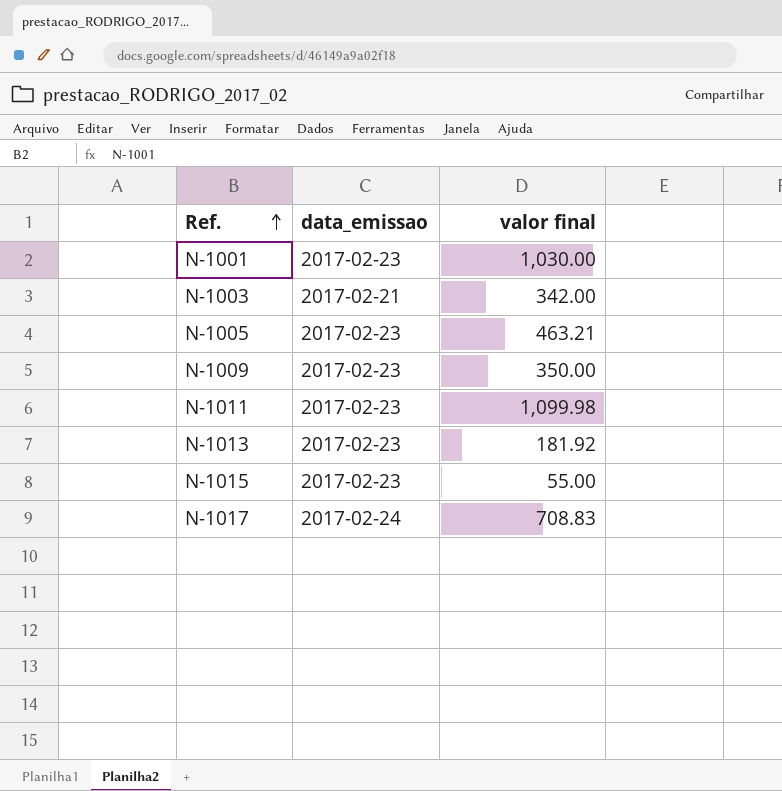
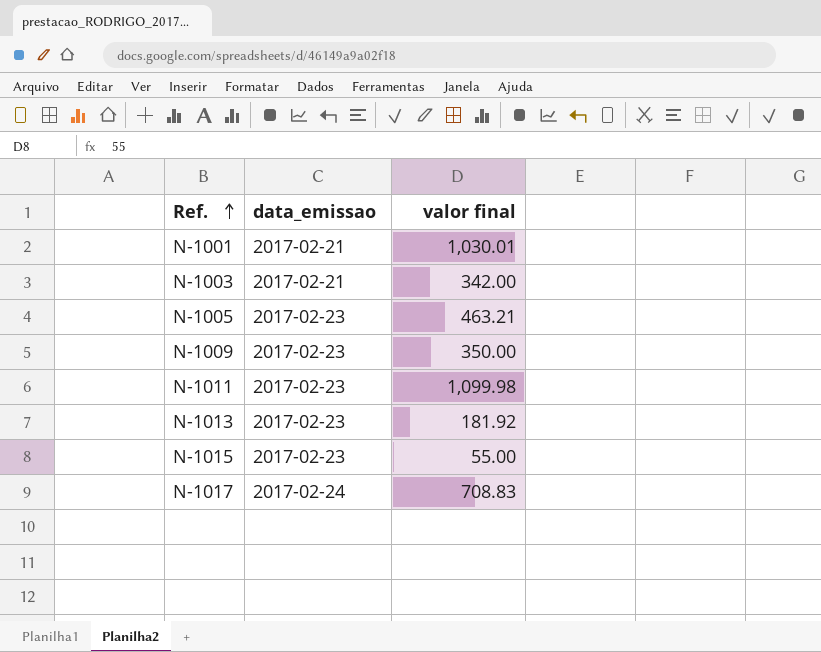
N-1001 | data_emissao: 2017-02-23 -> 2017-02-21
N-1001 | valor final: 1,030.00 -> 1,030.01

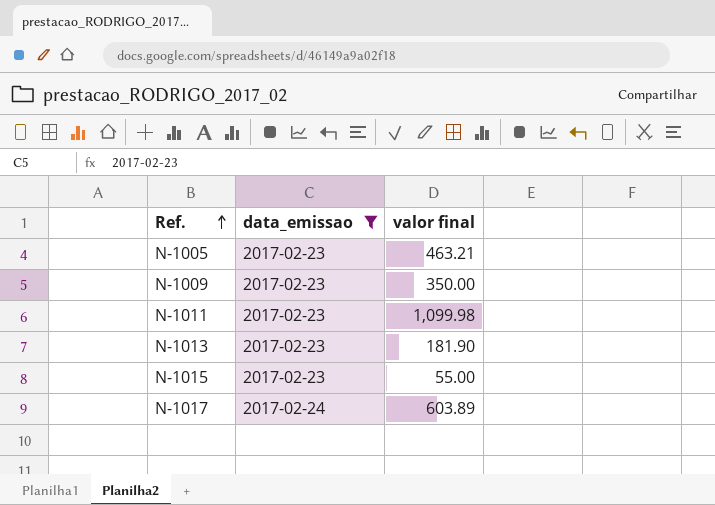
filter: none -> data_emissao != 2017-02-21
N-1013 | valor final: 181.92 -> 181.90
N-1017 | valor final: 708.83 -> 603.89

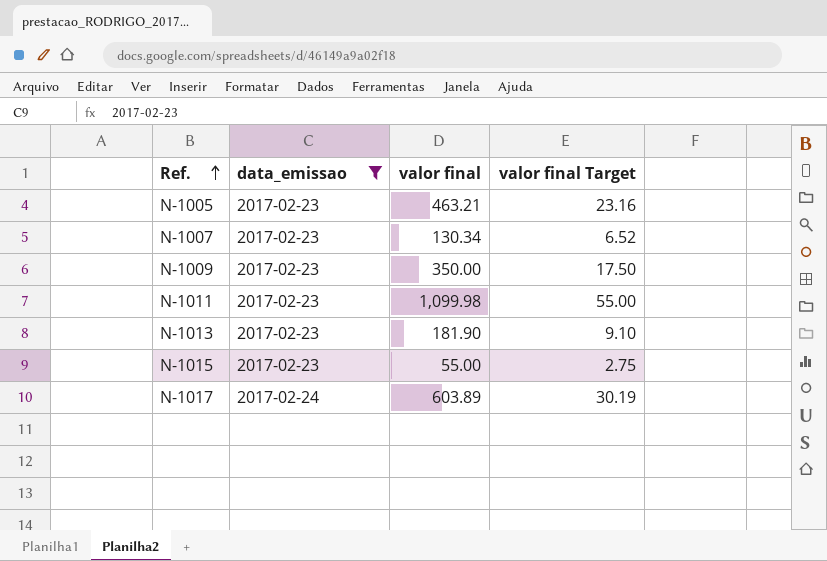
column valor final Target | formula: none -> [valor final] * 0.05
row N-1007: none -> 2017-02-23 | 130.34 | 6.52

